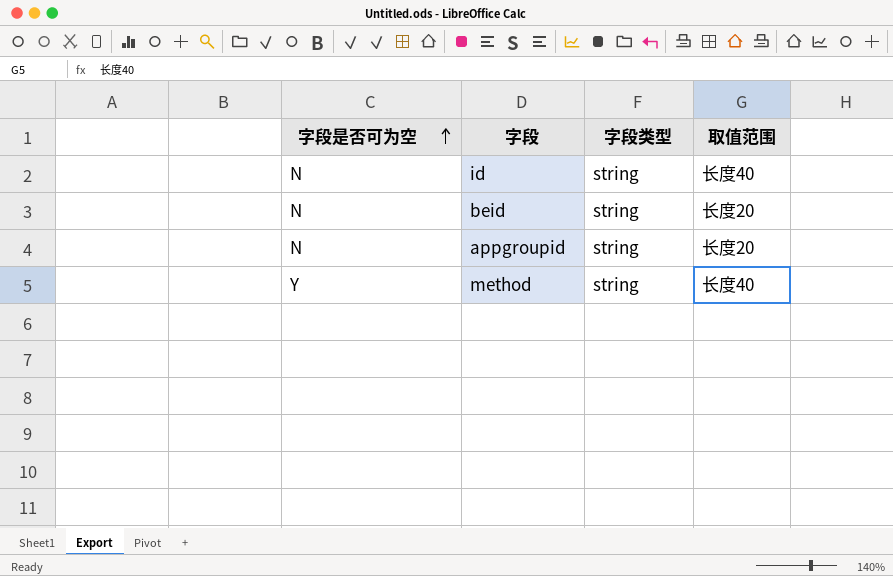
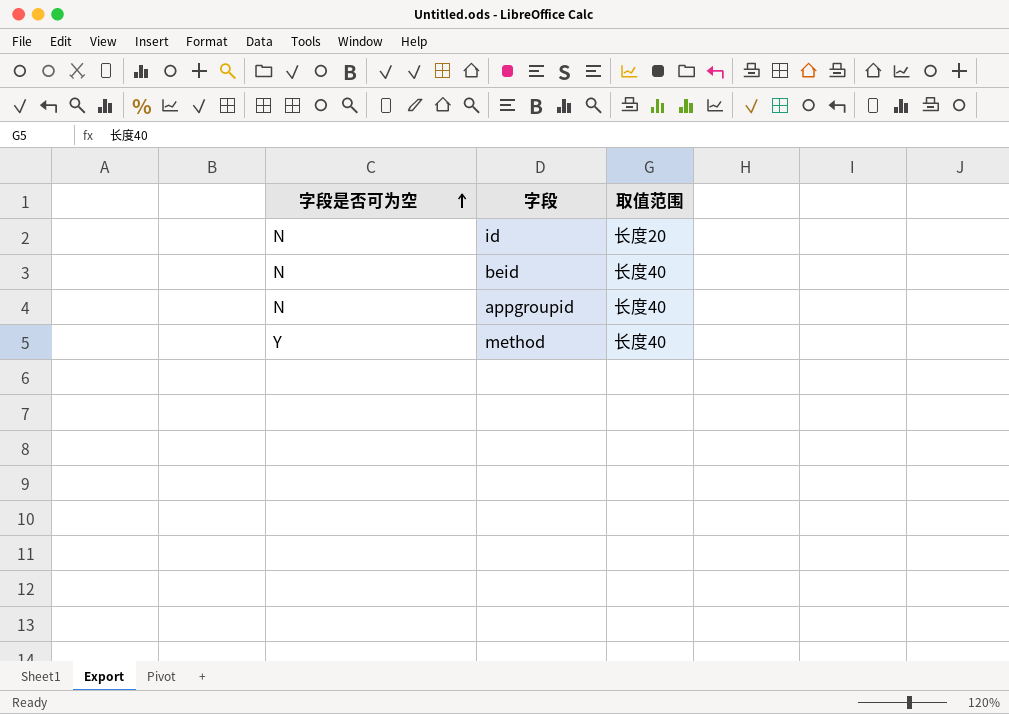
column 字段类型 | position: 3 -> none
id | 取值范围: 长度40 -> 长度20
beid | 取值范围: 长度20 -> 长度40
appgroupid | 取值范围: 长度20 -> 长度40

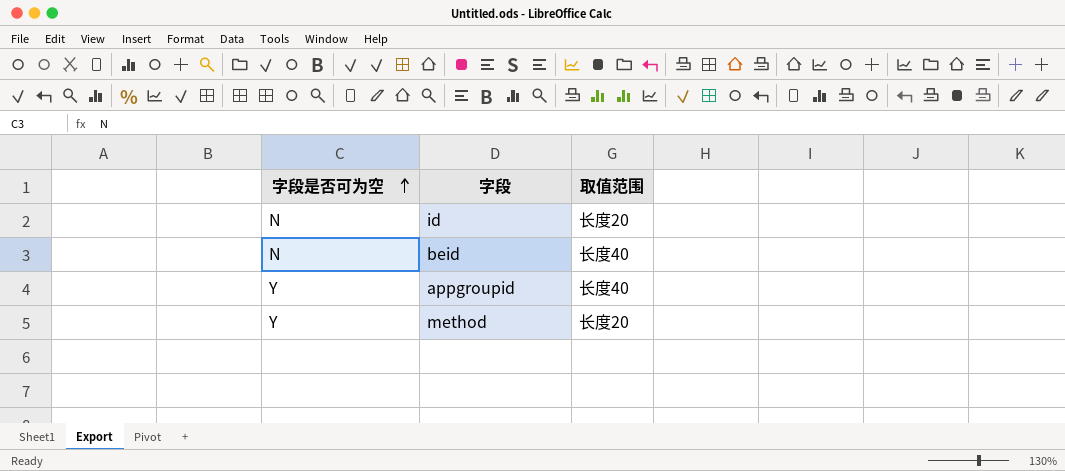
appgroupid | 字段是否可为空: N -> Y
method | 取值范围: 长度40 -> 长度20

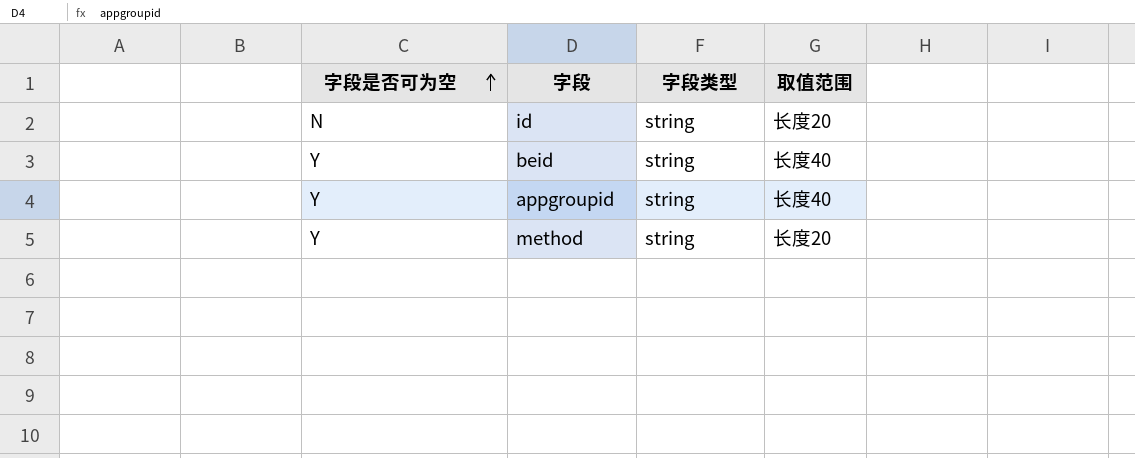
column 字段类型 | position: none -> 3
beid | 字段是否可为空: N -> Y

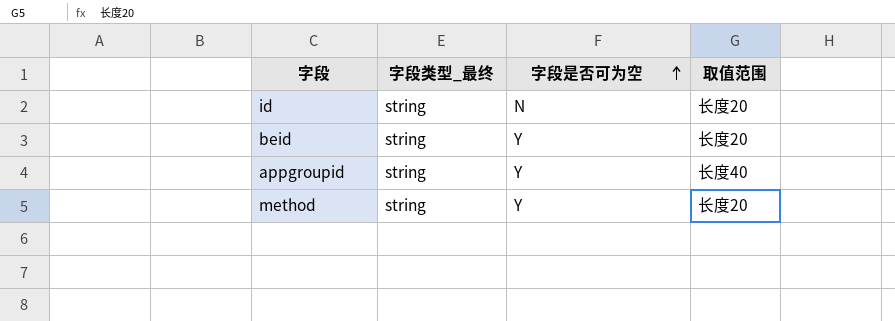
column name: 字段类型 -> 字段类型_最终
column 字段是否可为空 | position: 1 -> 3
beid | 取值范围: 长度40 -> 长度20

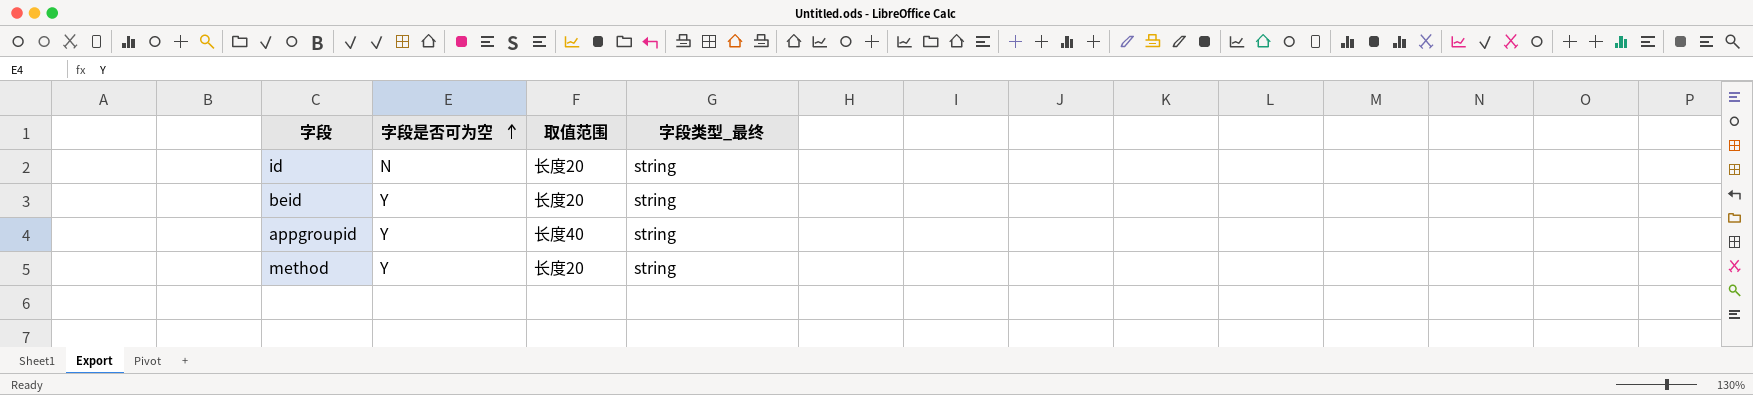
column 字段类型_最终 | position: 2 -> 4

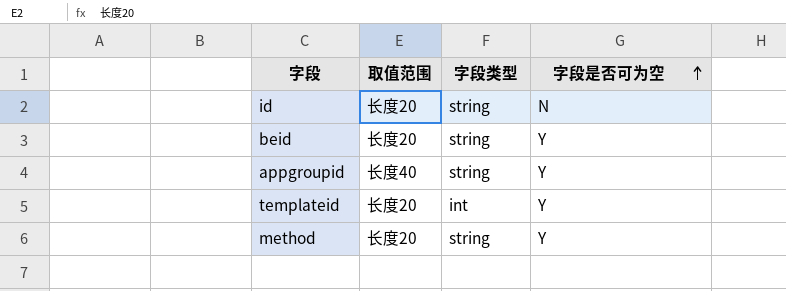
column name: 字段类型_最终 -> 字段类型
column 字段是否可为空 | position: 2 -> 4
row templateid: none -> 长度20 | int | Y

